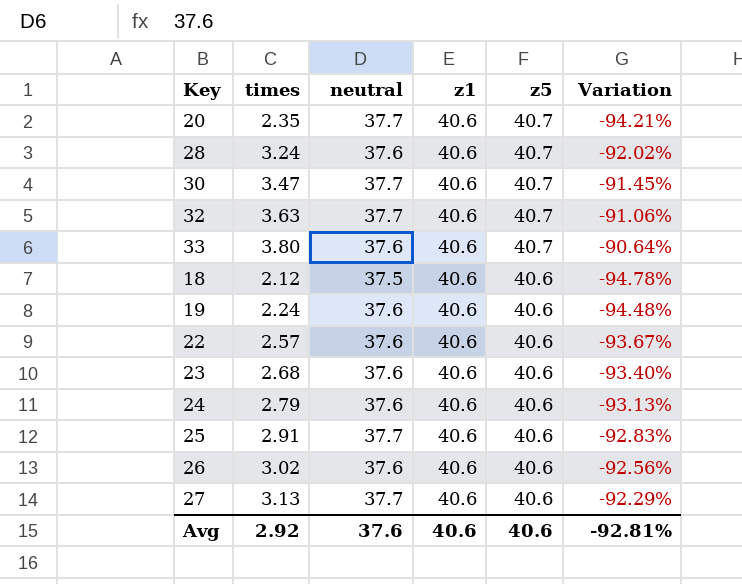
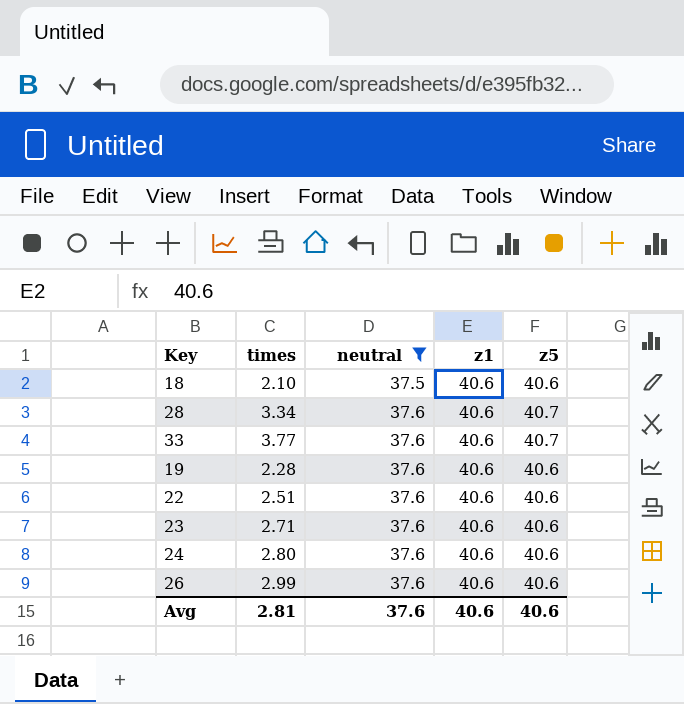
filter: none -> neutral != 37.7
row order: z5 descending -> neutral ascending
column Variation | formula: ([times] - [z1]) / [z1] -> none
18 | times: 2.12 -> 2.10
28 | times: 3.24 -> 3.34
33 | times: 3.80 -> 3.77
19 | times: 2.24 -> 2.28
22 | times: 2.57 -> 2.51
23 | times: 2.68 -> 2.71
24 | times: 2.79 -> 2.80
26 | times: 3.02 -> 2.99
Avg | times: 2.92 -> 2.81

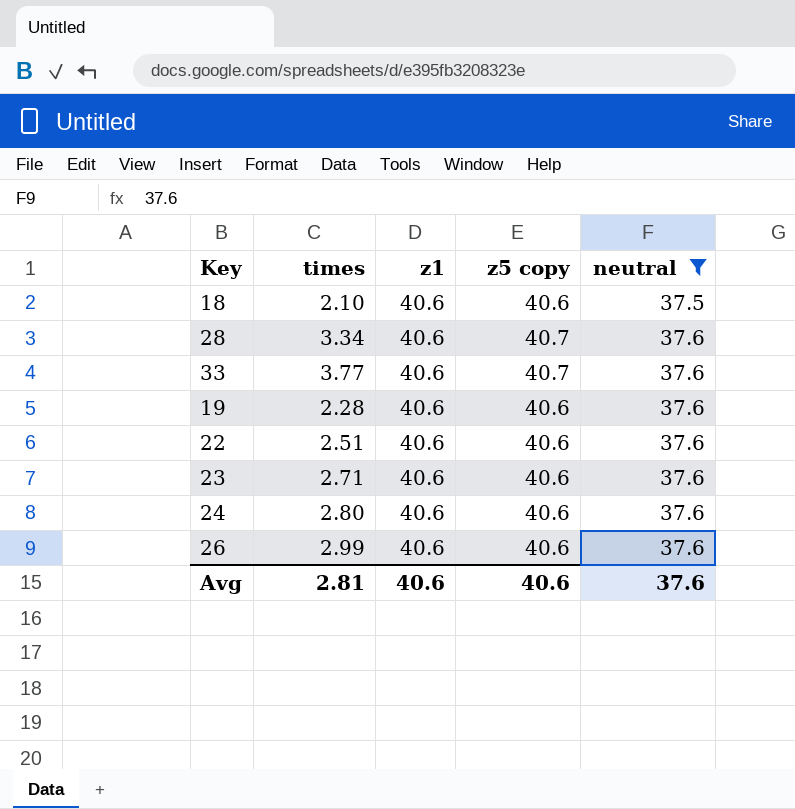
column name: z5 -> z5 copy
column neutral | position: 3 -> 5

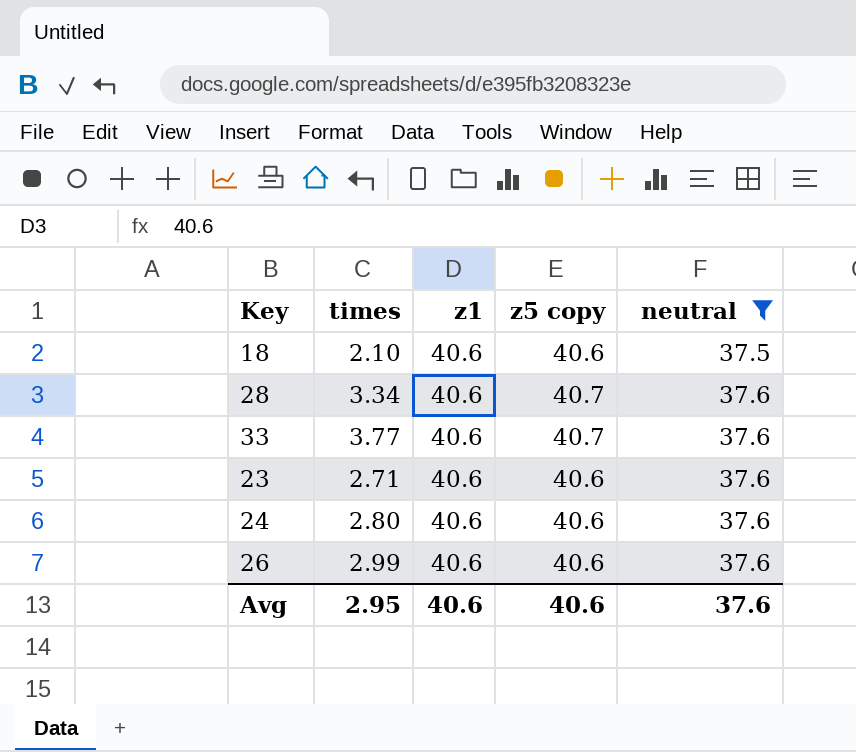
row 19: 2.28 | 40.6 | 40.6 | 37.6 -> none
row 22: 2.51 | 40.6 | 40.6 | 37.6 -> none
Avg | times: 2.81 -> 2.95

